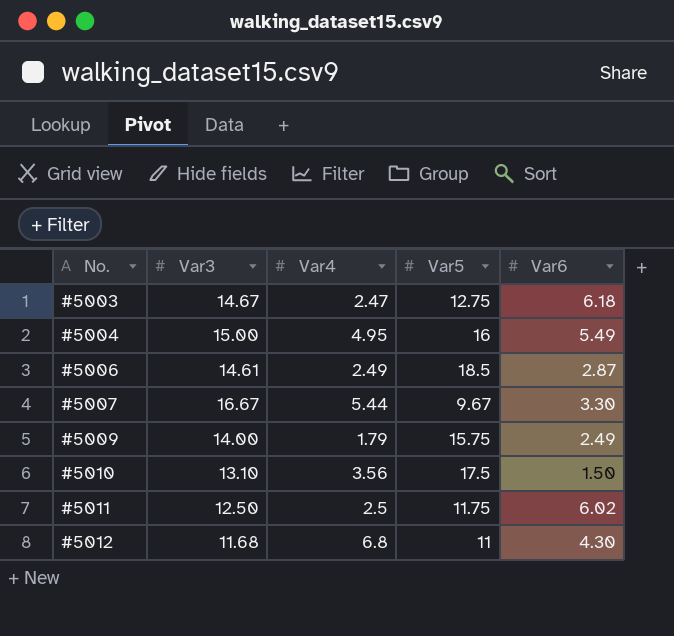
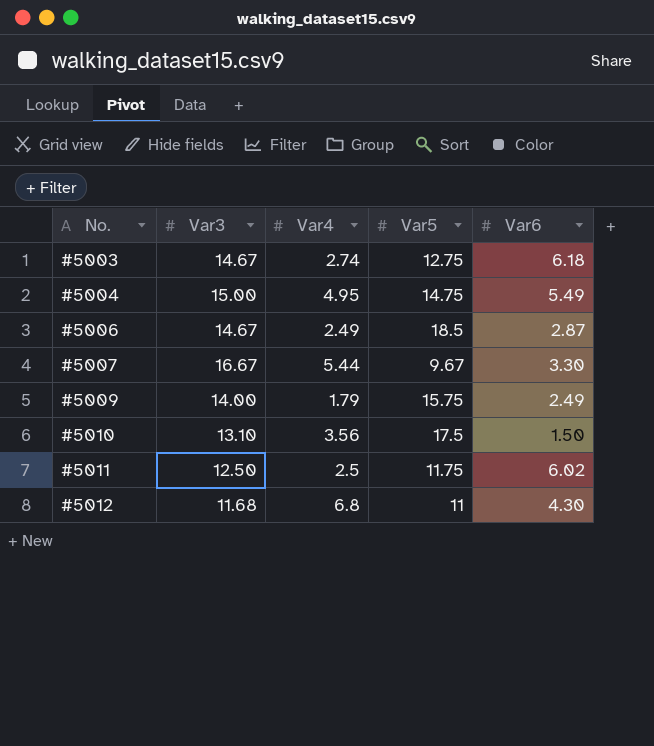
#5003 | Var4: 2.47 -> 2.74
#5004 | Var5: 16 -> 14.75
#5006 | Var3: 14.61 -> 14.67

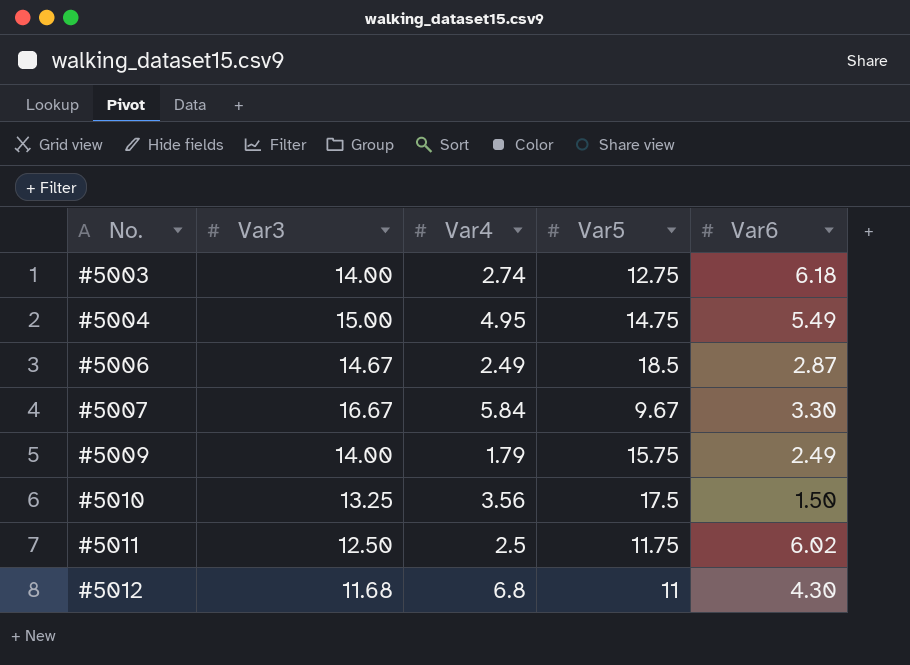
#5003 | Var3: 14.67 -> 14.00
#5007 | Var4: 5.44 -> 5.84
#5010 | Var3: 13.10 -> 13.25

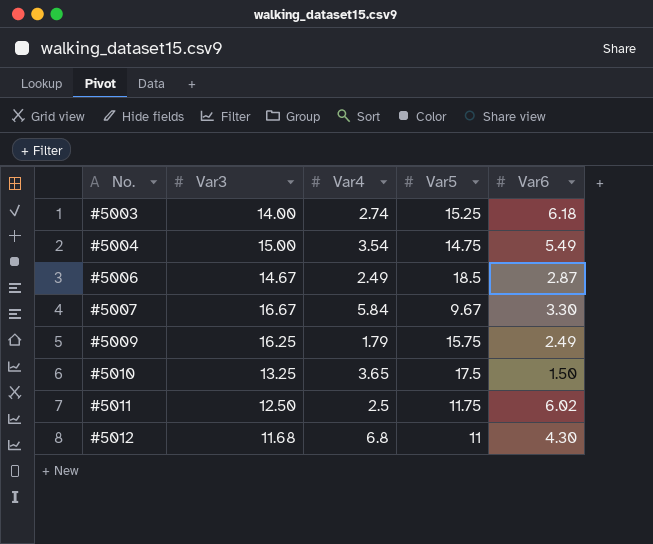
#5003 | Var5: 12.75 -> 15.25
#5004 | Var4: 4.95 -> 3.54
#5009 | Var3: 14.00 -> 16.25
#5010 | Var4: 3.56 -> 3.65

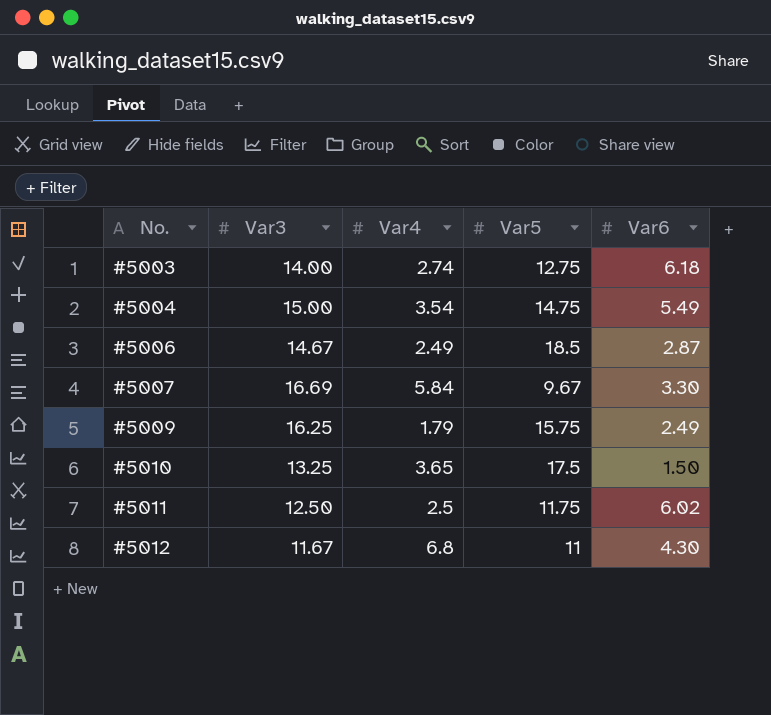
#5003 | Var5: 15.25 -> 12.75
#5007 | Var3: 16.67 -> 16.69
#5012 | Var3: 11.68 -> 11.67

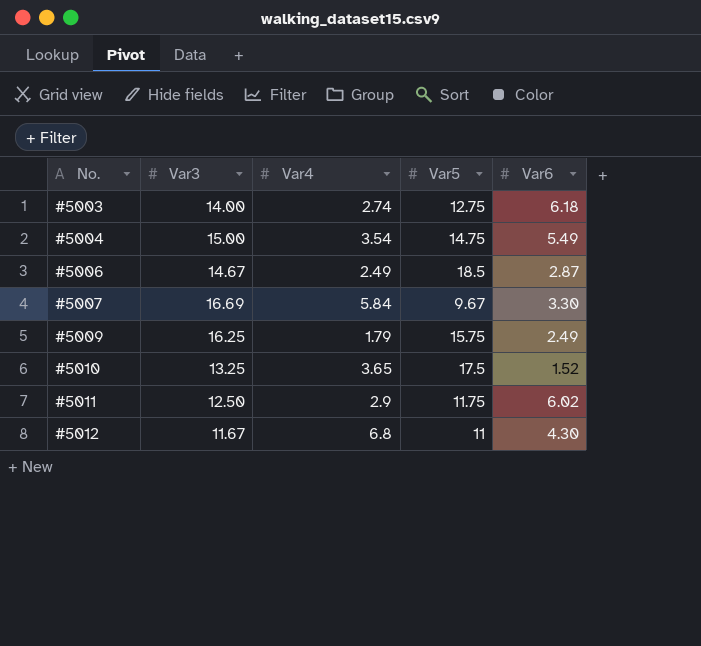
#5010 | Var6: 1.50 -> 1.52
#5011 | Var4: 2.5 -> 2.9

